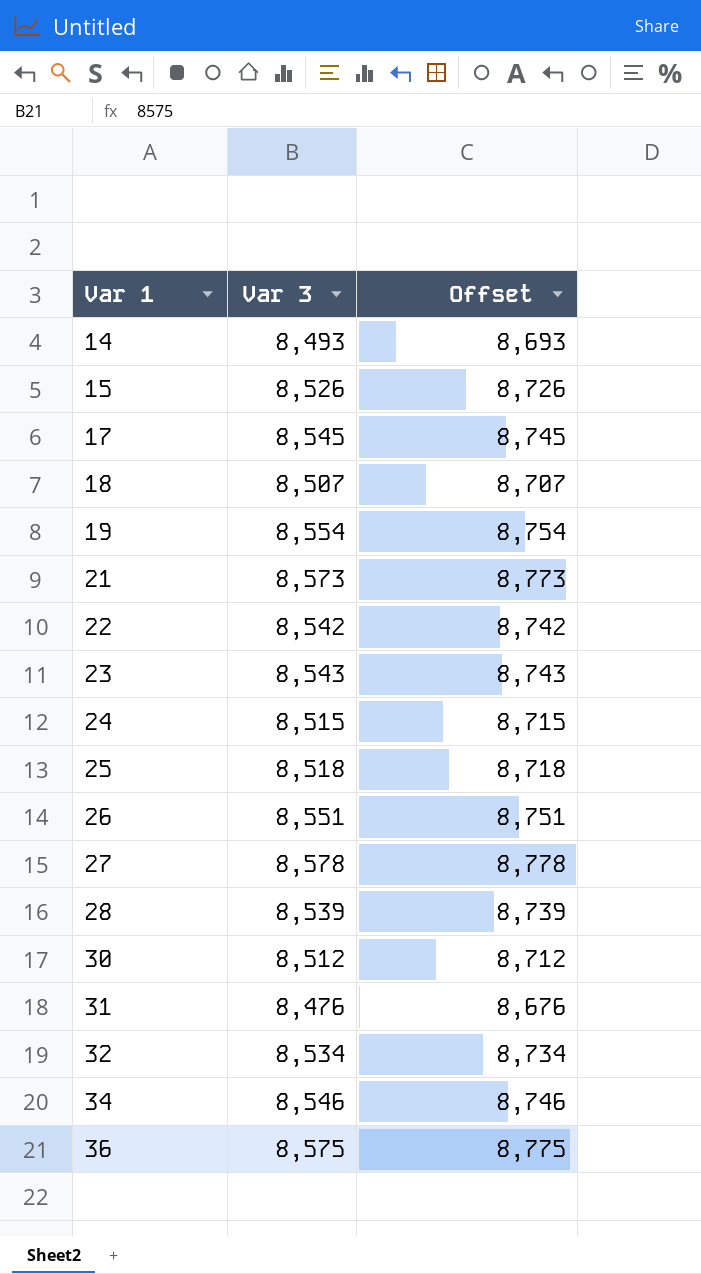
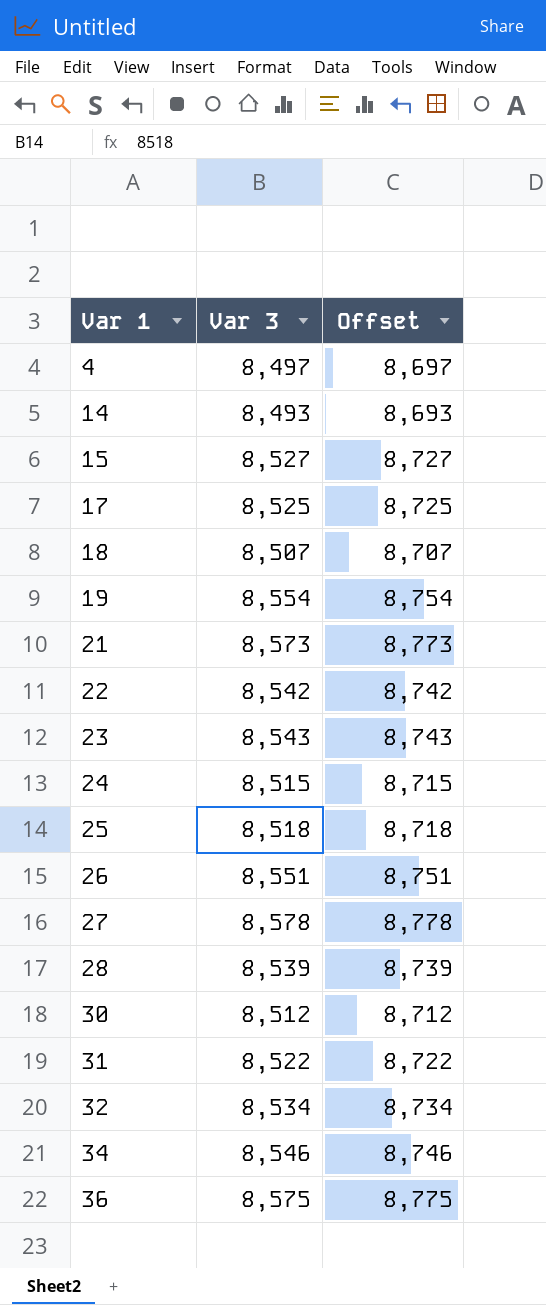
row 4: none -> 8,497 | 8,697
15 | Var 3: 8,526 -> 8,527
15 | Offset: 8,726 -> 8,727
17 | Var 3: 8,545 -> 8,525
17 | Offset: 8,745 -> 8,725
31 | Var 3: 8,476 -> 8,522
31 | Offset: 8,676 -> 8,722

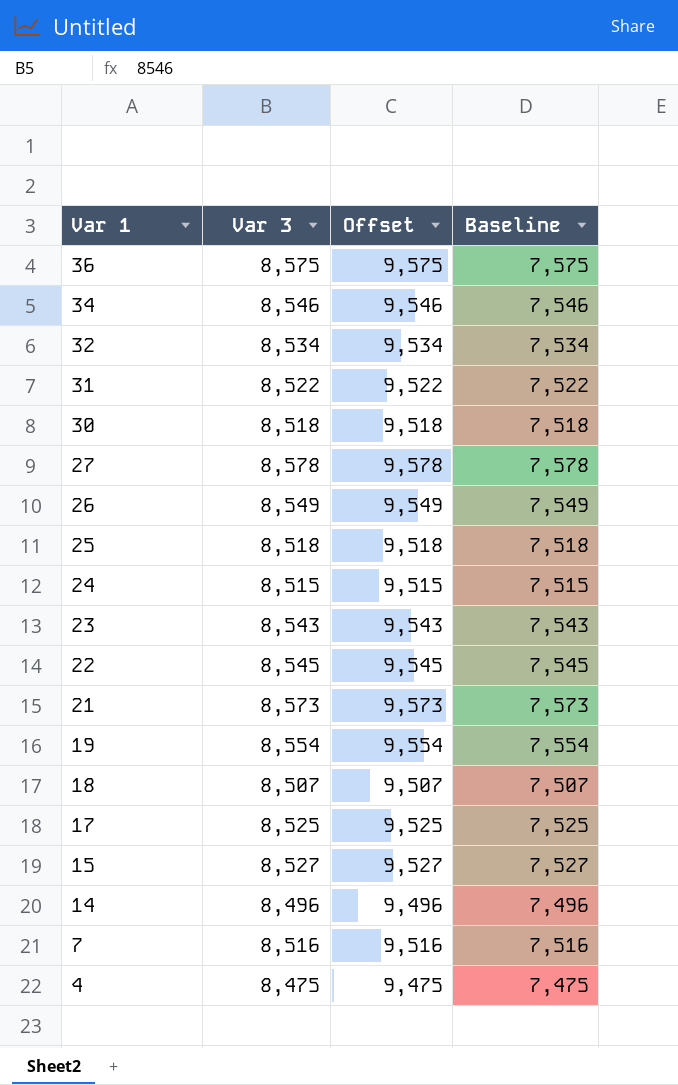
row order: Var 1 ascending -> Var 1 descending
column Offset | formula: [Var 3] + 200 -> [Var 3] + 1000
column Baseline | formula: none -> [Var 3] - 1000
row 28: 8,539 | 8,739 -> none
30 | Var 3: 8,512 -> 8,518
26 | Var 3: 8,551 -> 8,549
22 | Var 3: 8,542 -> 8,545
14 | Var 3: 8,493 -> 8,496
row 7: none -> 8,516 | 9,516 | 7,516
4 | Var 3: 8,497 -> 8,475

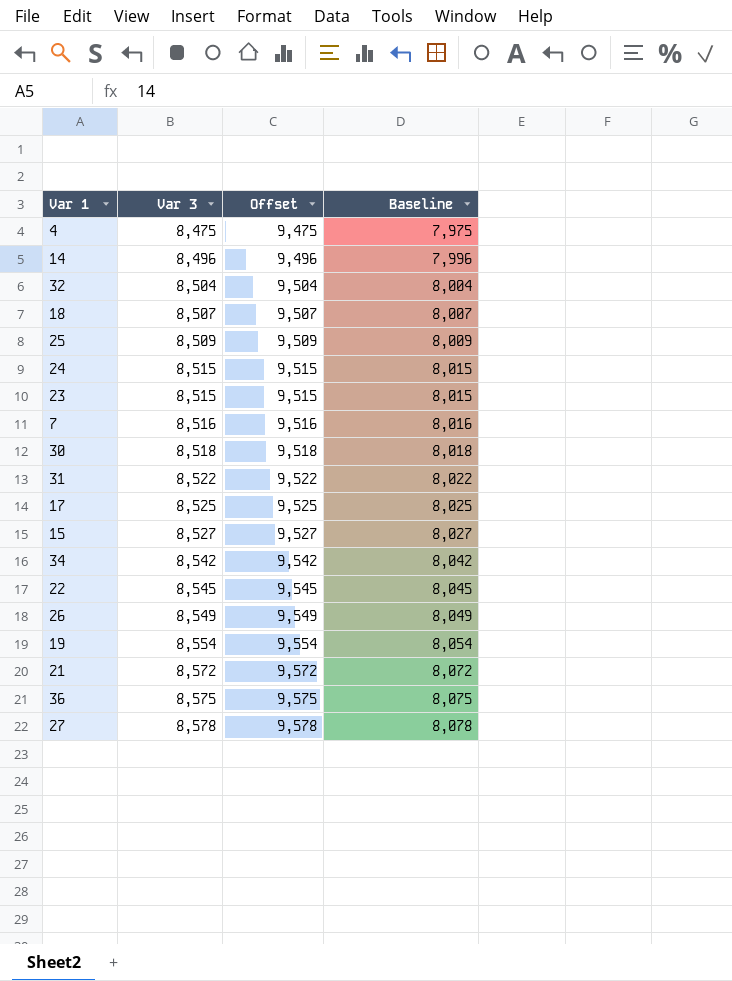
row order: Var 1 descending -> Var 3 ascending
column Baseline | formula: [Var 3] - 1000 -> [Var 3] - 500
32 | Var 3: 8,534 -> 8,504
32 | Offset: 9,534 -> 9,504
25 | Var 3: 8,518 -> 8,509
25 | Offset: 9,518 -> 9,509
23 | Var 3: 8,543 -> 8,515
23 | Offset: 9,543 -> 9,515
34 | Var 3: 8,546 -> 8,542
34 | Offset: 9,546 -> 9,542
21 | Var 3: 8,573 -> 8,572
21 | Offset: 9,573 -> 9,572

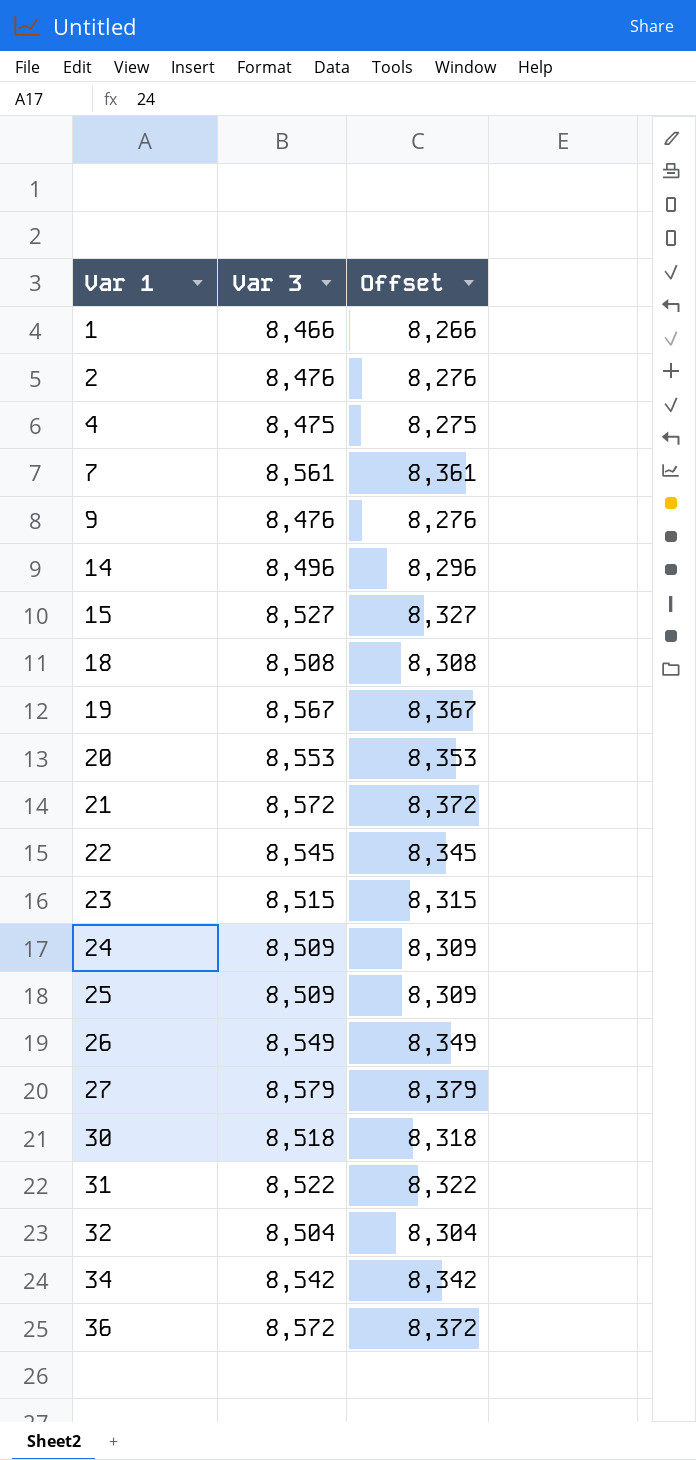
row order: Var 3 ascending -> Var 1 ascending
column Baseline | formula: [Var 3] - 500 -> none
column Offset | formula: [Var 3] + 1000 -> [Var 3] - 200
row 17: 8,525 | 9,525 | 8,025 -> none
row 1: none -> 8,466 | 8,266
row 2: none -> 8,476 | 8,276
7 | Var 3: 8,516 -> 8,561
row 9: none -> 8,476 | 8,276
18 | Var 3: 8,507 -> 8,508
19 | Var 3: 8,554 -> 8,567
row 20: none -> 8,553 | 8,353
24 | Var 3: 8,515 -> 8,509
27 | Var 3: 8,578 -> 8,579
36 | Var 3: 8,575 -> 8,572

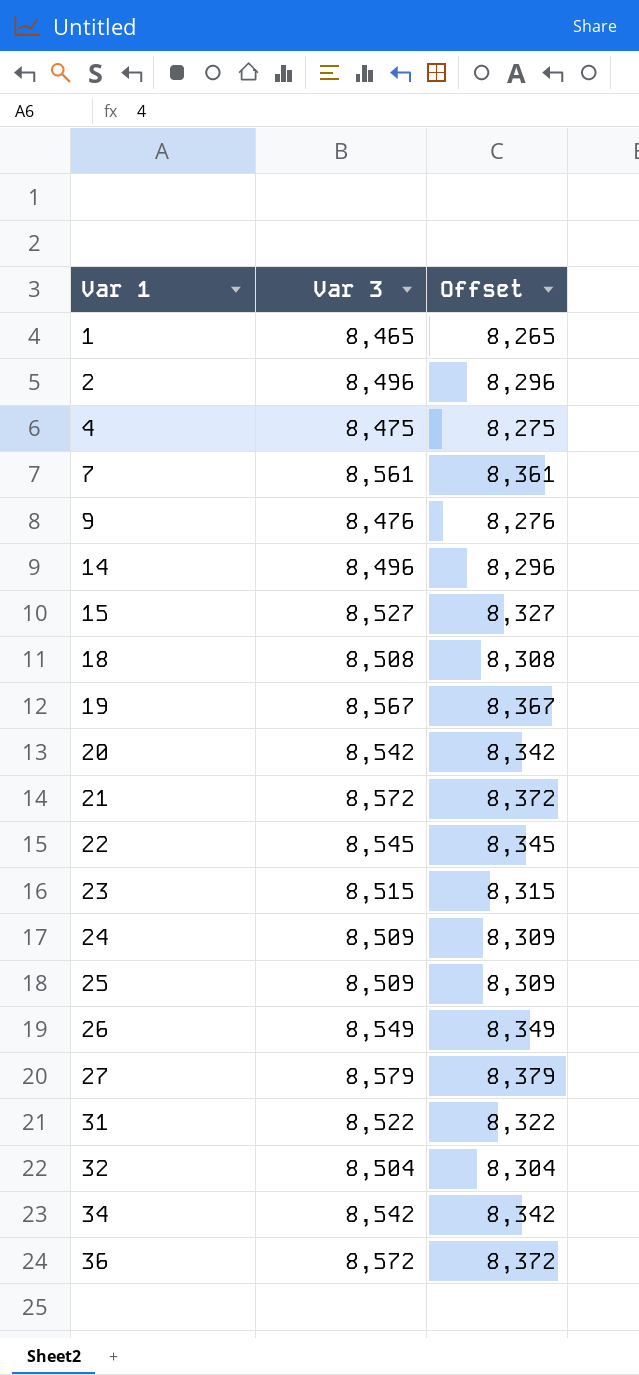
row 30: 8,518 | 8,318 -> none
1 | Var 3: 8,466 -> 8,465
1 | Offset: 8,266 -> 8,265
2 | Var 3: 8,476 -> 8,496
2 | Offset: 8,276 -> 8,296
20 | Var 3: 8,553 -> 8,542
20 | Offset: 8,353 -> 8,342

